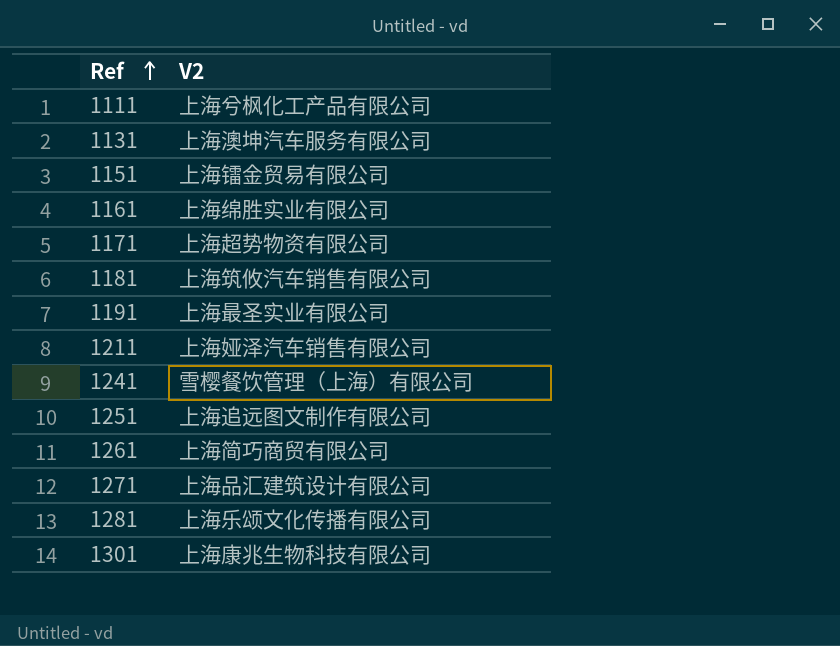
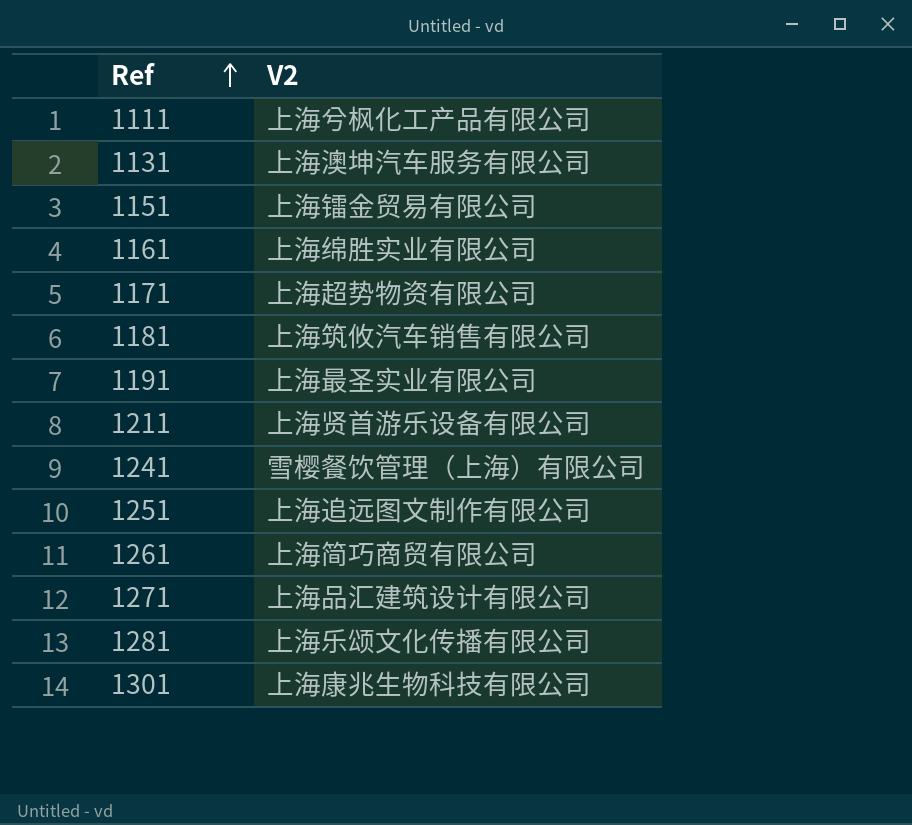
1211 | V2: 上海娅泽汽车销售有限公司 -> 上海贤首游乐设备有限公司

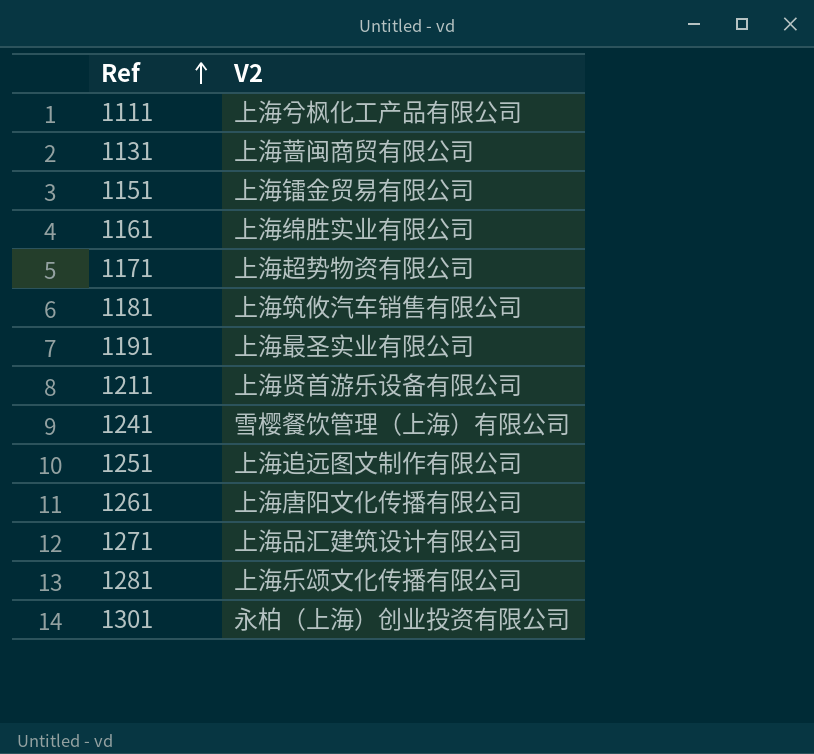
1131 | V2: 上海澳坤汽车服务有限公司 -> 上海蔷闽商贸有限公司
1261 | V2: 上海简巧商贸有限公司 -> 上海唐阳文化传播有限公司
1301 | V2: 上海康兆生物科技有限公司 -> 永柏（上海）创业投资有限公司

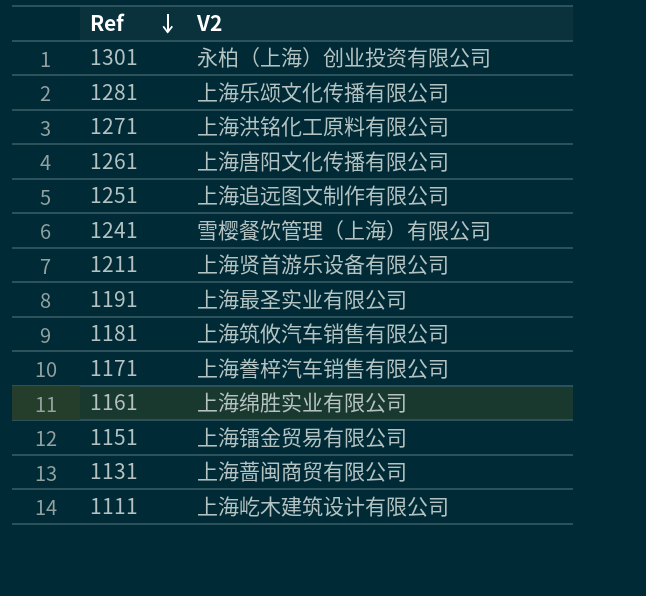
row order: Ref ascending -> Ref descending
1271 | V2: 上海品汇建筑设计有限公司 -> 上海洪铭化工原料有限公司
1171 | V2: 上海超势物资有限公司 -> 上海誊梓汽车销售有限公司
1111 | V2: 上海兮枫化工产品有限公司 -> 上海屹木建筑设计有限公司

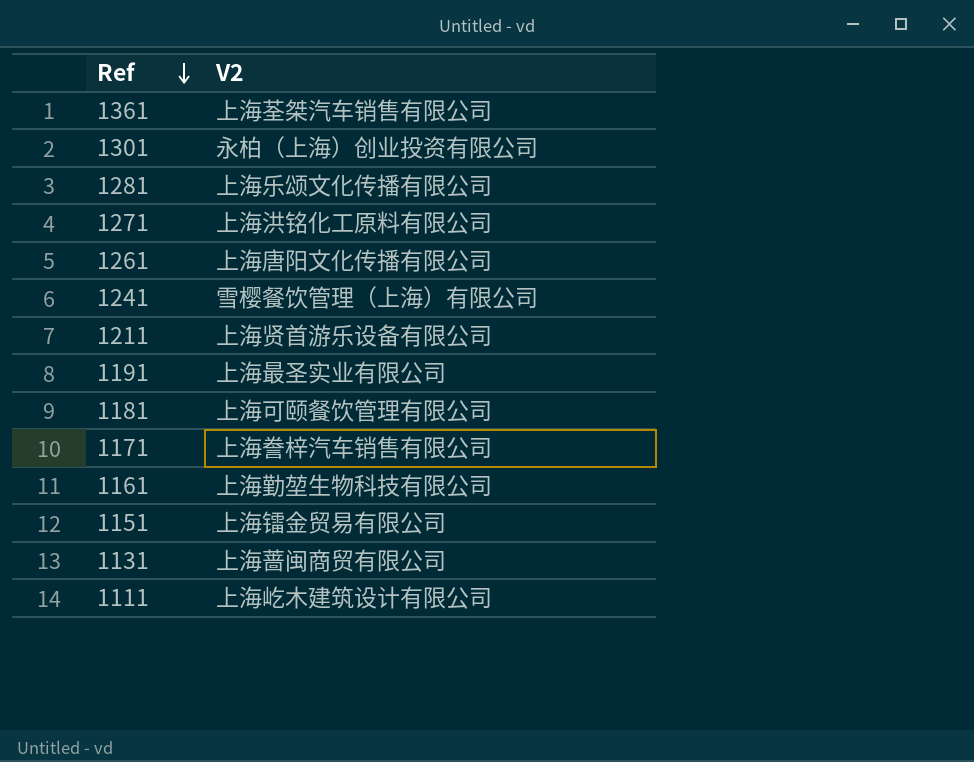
row 1251: 上海追远图文制作有限公司 -> none
row 1361: none -> 上海荃桀汽车销售有限公司
1181 | V2: 上海筑攸汽车销售有限公司 -> 上海可颐餐饮管理有限公司
1161 | V2: 上海绵胜实业有限公司 -> 上海勤堃生物科技有限公司

